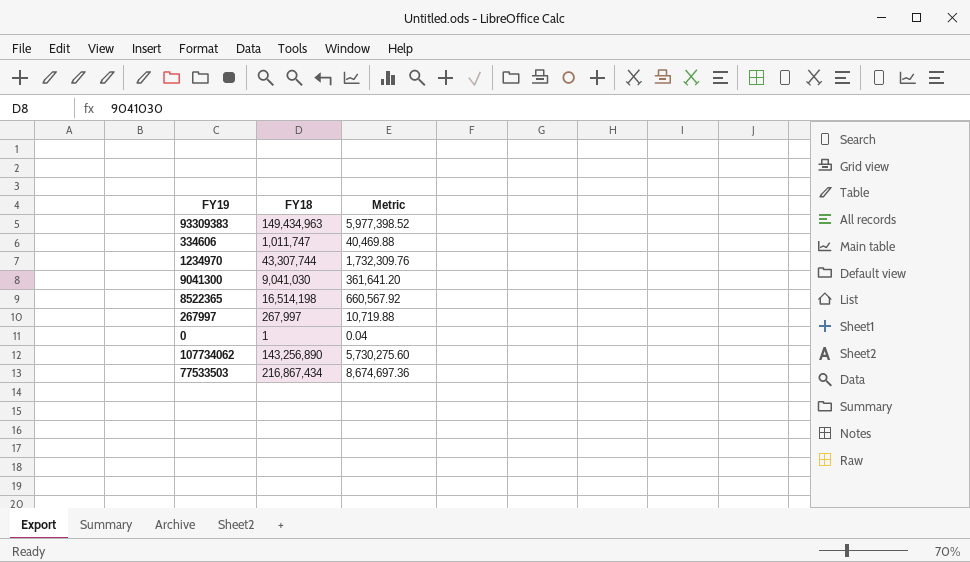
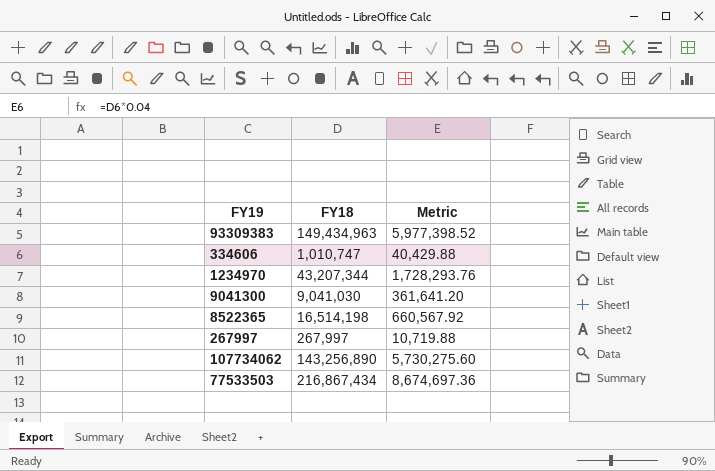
row 0: 1 | 0.04 -> none
334606 | FY18: 1,011,747 -> 1,010,747
334606 | Metric: 40,469.88 -> 40,429.88
1234970 | FY18: 43,307,744 -> 43,207,344
1234970 | Metric: 1,732,309.76 -> 1,728,293.76

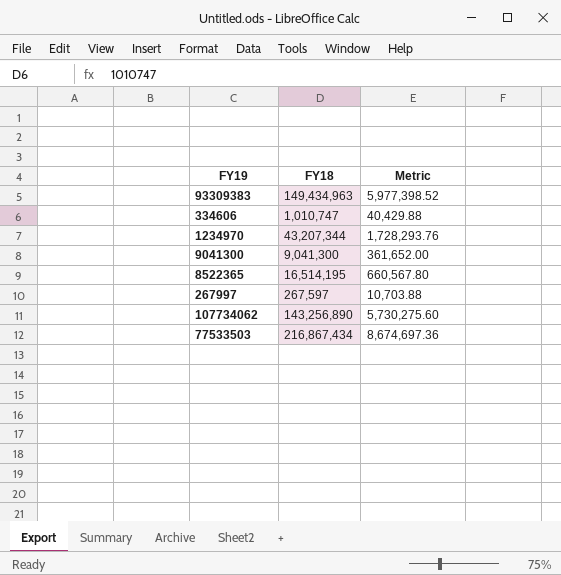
9041300 | FY18: 9,041,030 -> 9,041,300
9041300 | Metric: 361,641.20 -> 361,652.00
8522365 | FY18: 16,514,198 -> 16,514,195
8522365 | Metric: 660,567.92 -> 660,567.80
267997 | FY18: 267,997 -> 267,597
267997 | Metric: 10,719.88 -> 10,703.88

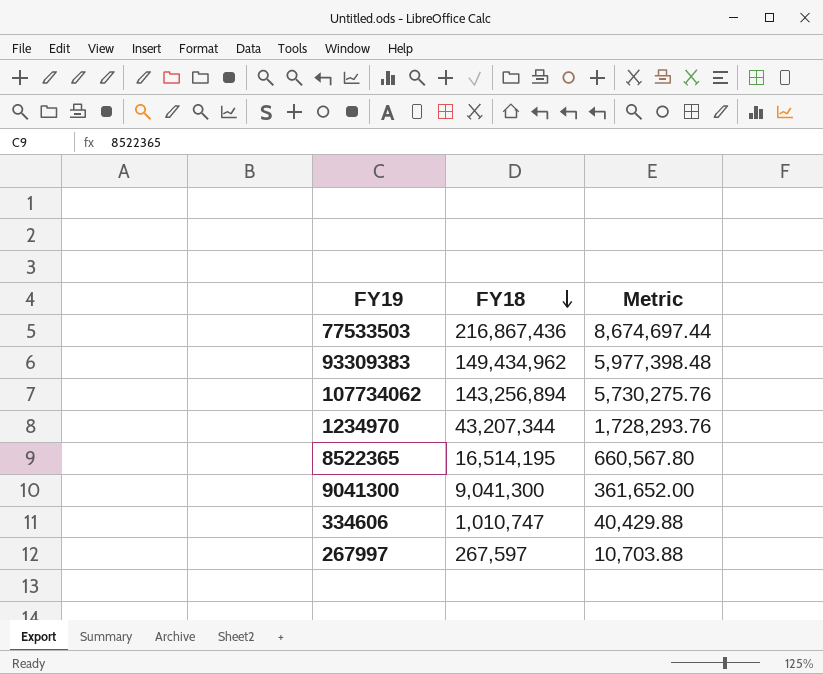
row order: none -> FY18 descending
77533503 | FY18: 216,867,434 -> 216,867,436
77533503 | Metric: 8,674,697.36 -> 8,674,697.44
93309383 | FY18: 149,434,963 -> 149,434,962
93309383 | Metric: 5,977,398.52 -> 5,977,398.48
107734062 | FY18: 143,256,890 -> 143,256,894
107734062 | Metric: 5,730,275.60 -> 5,730,275.76

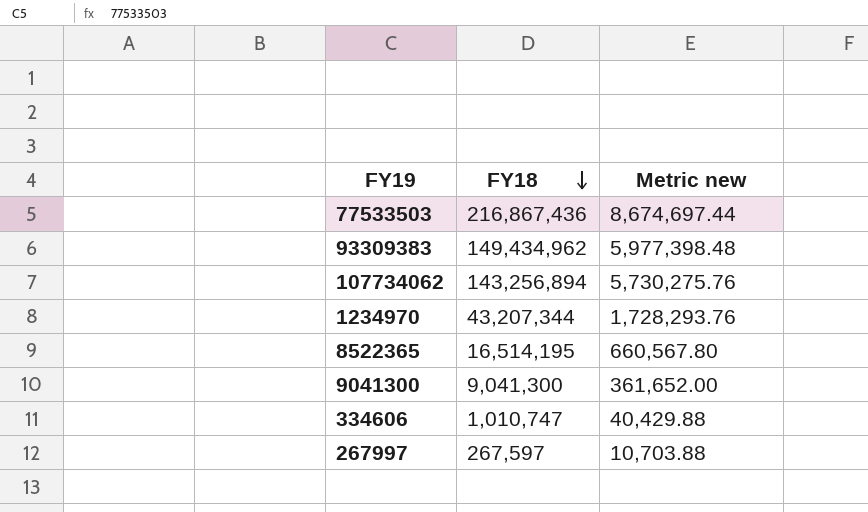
column name: Metric -> Metric new

